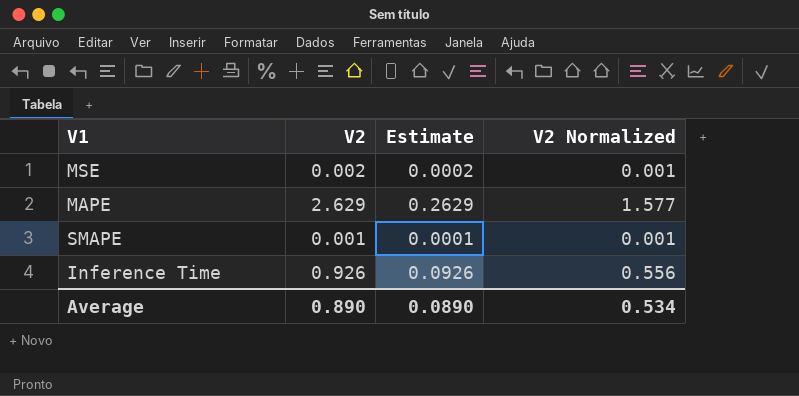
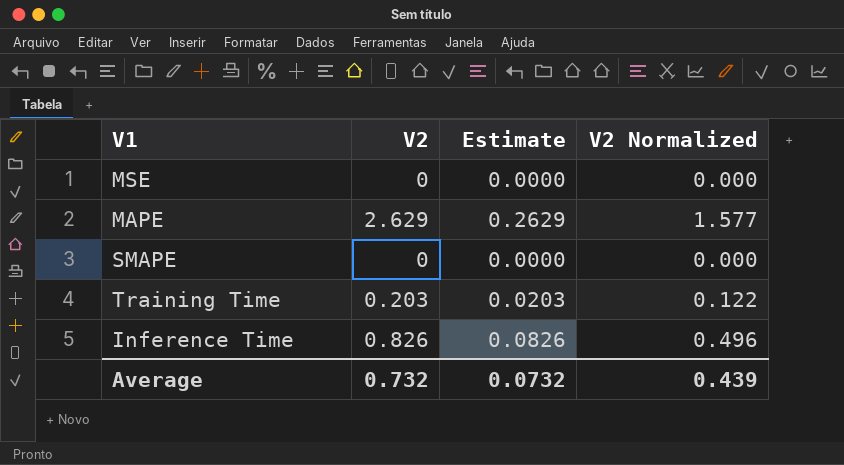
MSE | V2: 0.002 -> 0
MSE | Estimate: 0.0002 -> 0.0000
MSE | V2 Normalized: 0.001 -> 0.000
SMAPE | V2: 0.001 -> 0
SMAPE | Estimate: 0.0001 -> 0.0000
SMAPE | V2 Normalized: 0.001 -> 0.000
row Training Time: none -> 0.203 | 0.0203 | 0.122
Inference Time | V2: 0.926 -> 0.826
Inference Time | Estimate: 0.0926 -> 0.0826
Inference Time | V2 Normalized: 0.556 -> 0.496
Average | V2: 0.890 -> 0.732
Average | Estimate: 0.0890 -> 0.0732
Average | V2 Normalized: 0.534 -> 0.439

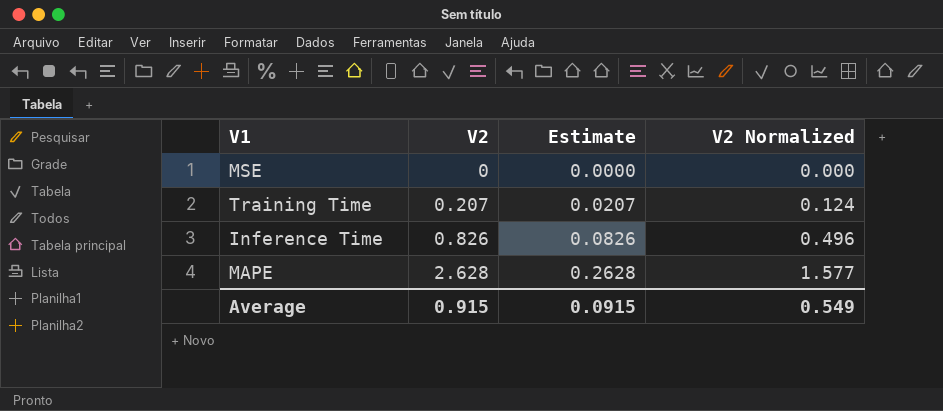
row order: none -> V2 ascending
row SMAPE: 0 | 0.0000 | 0.000 -> none
Training Time | V2: 0.203 -> 0.207
Training Time | Estimate: 0.0203 -> 0.0207
Training Time | V2 Normalized: 0.122 -> 0.124
MAPE | V2: 2.629 -> 2.628
MAPE | Estimate: 0.2629 -> 0.2628
Average | V2: 0.732 -> 0.915
Average | Estimate: 0.0732 -> 0.0915
Average | V2 Normalized: 0.439 -> 0.549

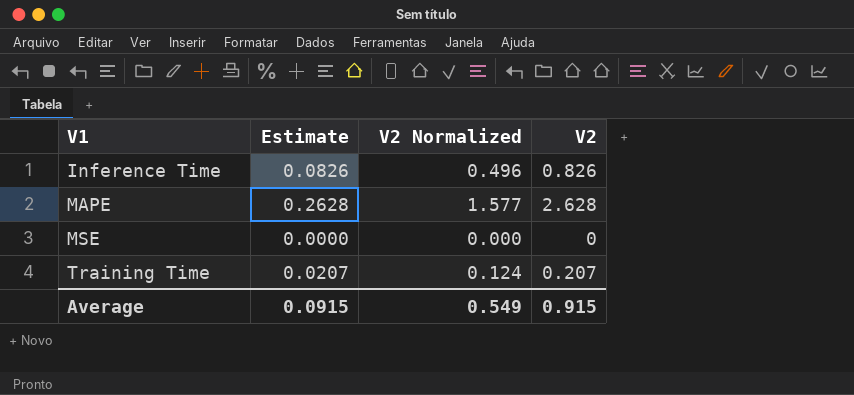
row order: V2 ascending -> V1 ascending
column V2 | position: 2 -> 4

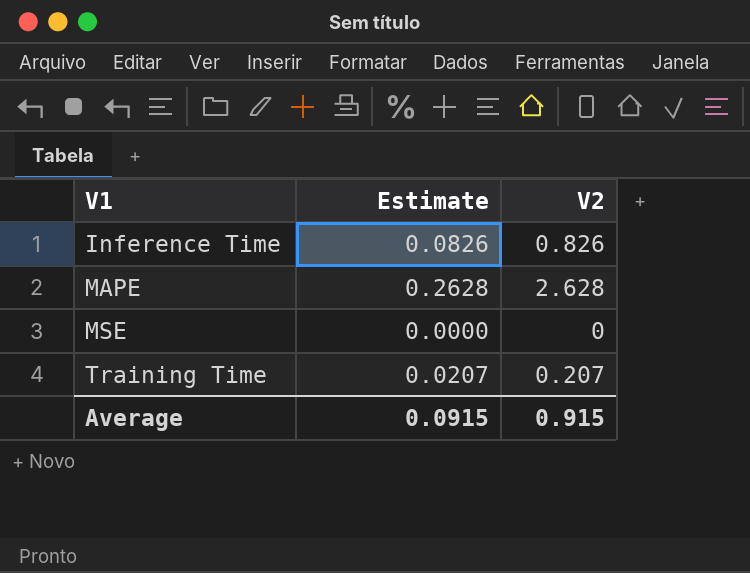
column V2 Normalized | formula: [V2] * 0.6 -> none

